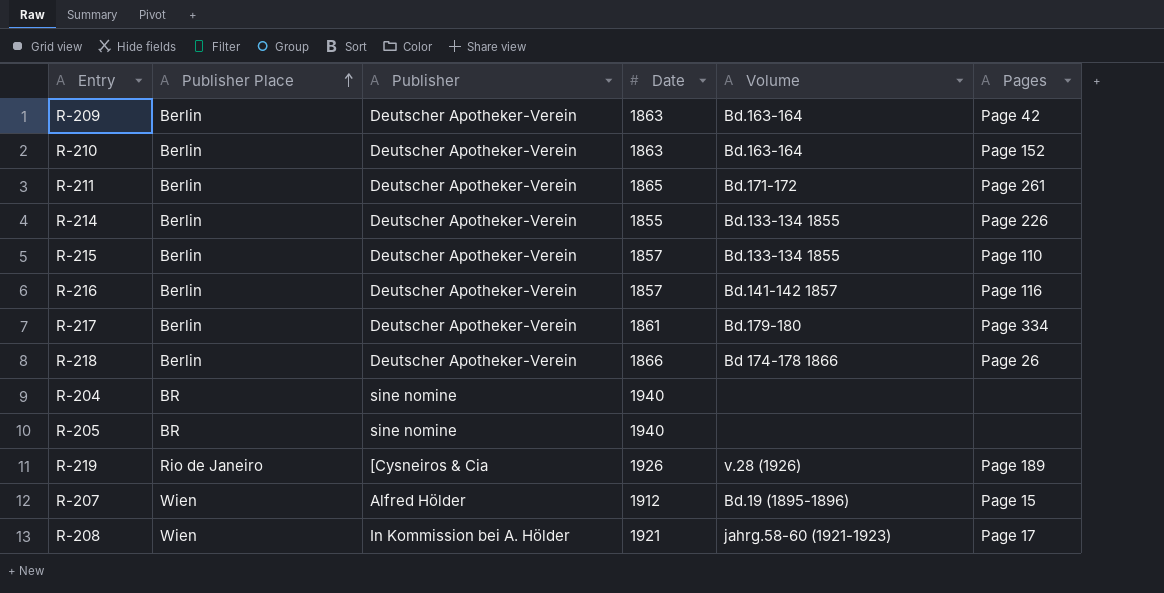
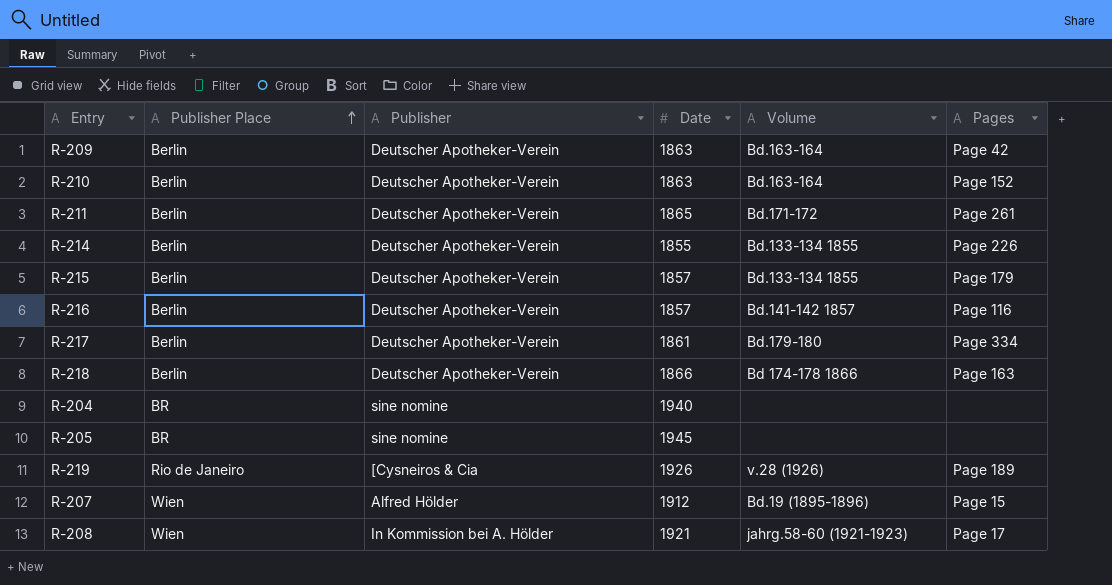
R-215 | Pages: Page 110 -> Page 179
R-218 | Pages: Page 26 -> Page 163
R-205 | Date: 1940 -> 1945

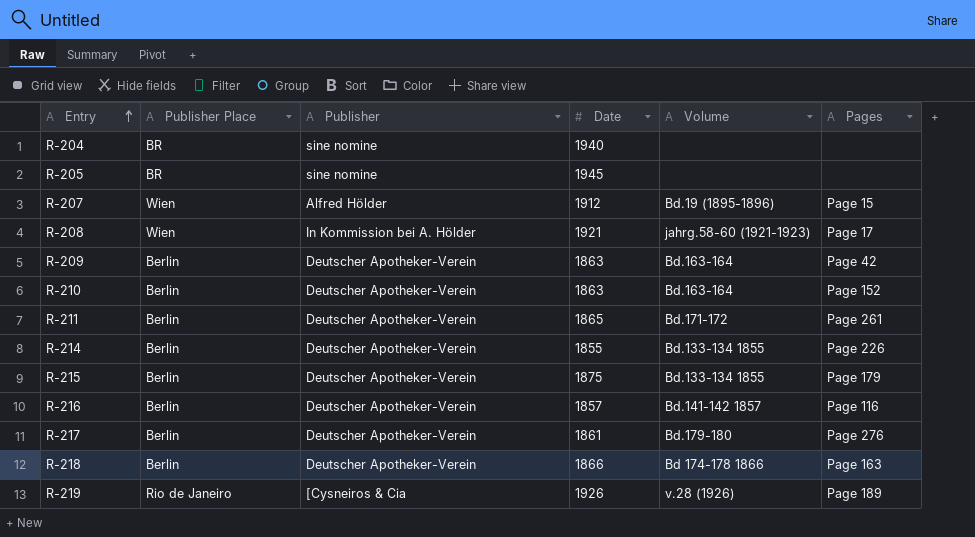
row order: Publisher Place ascending -> Entry ascending
R-215 | Date: 1857 -> 1875
R-217 | Pages: Page 334 -> Page 276

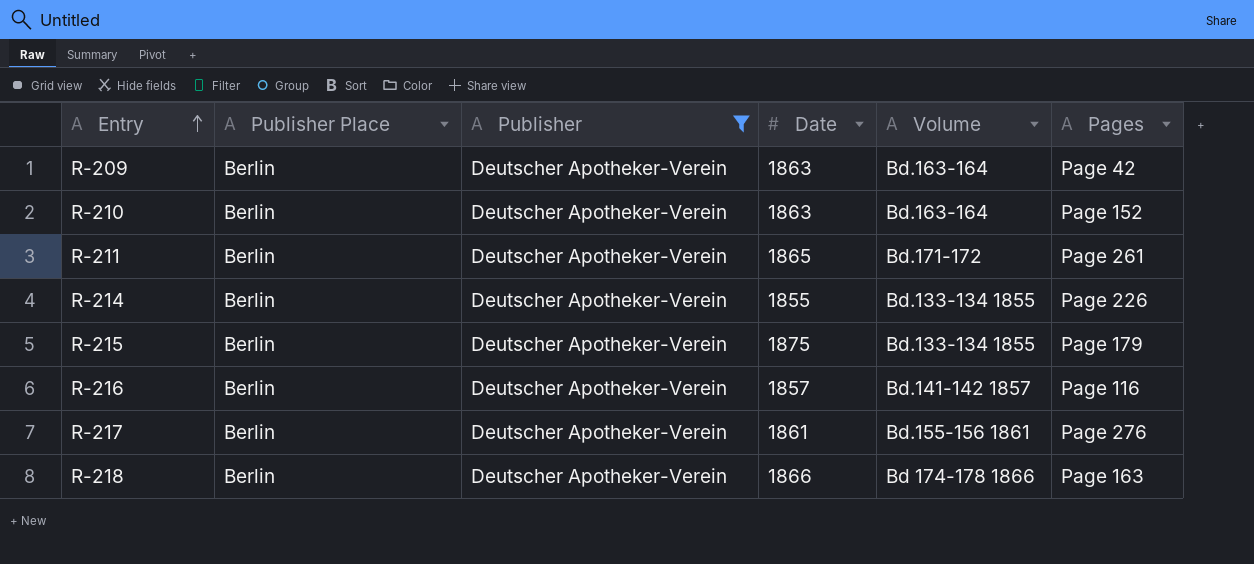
filter: none -> Publisher = Deutscher Apotheker-Verein
R-217 | Volume: Bd.179-180 -> Bd.155-156 1861

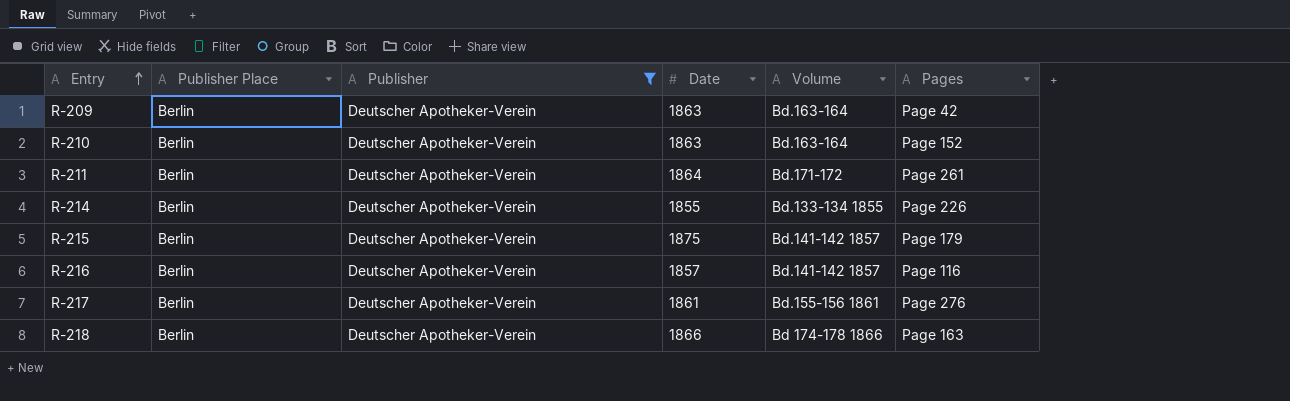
R-211 | Date: 1865 -> 1864
R-215 | Volume: Bd.133-134 1855 -> Bd.141-142 1857

